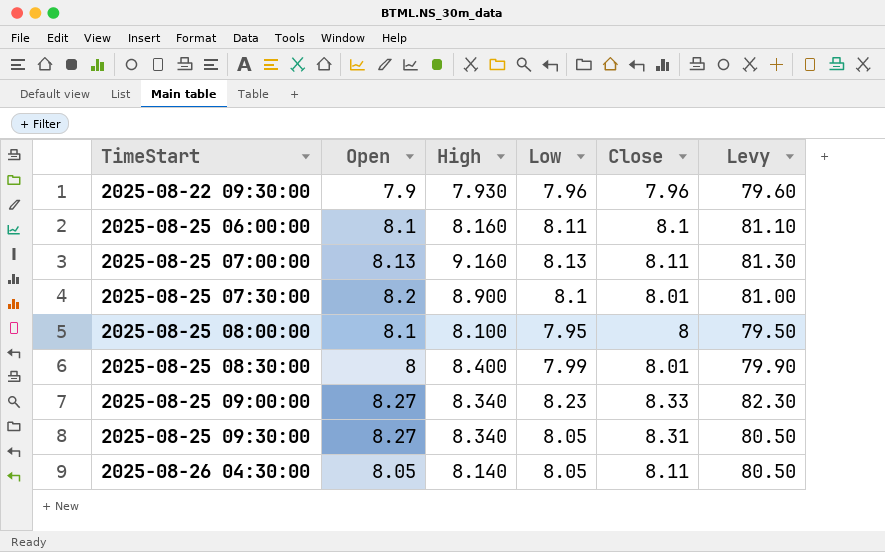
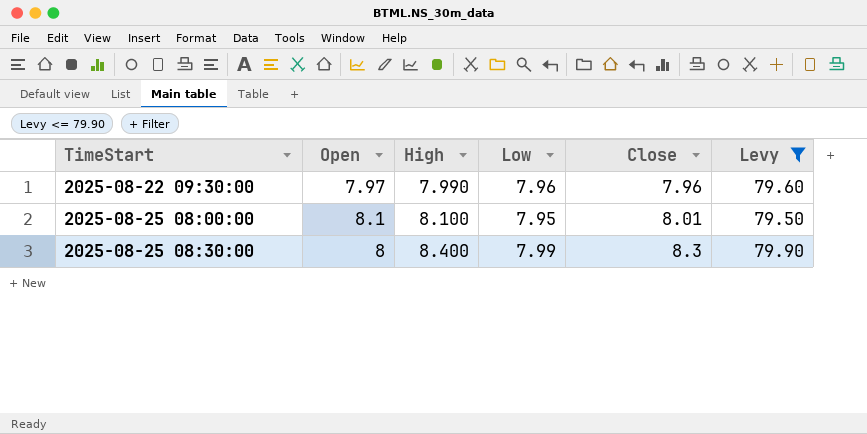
filter: none -> Levy <= 79.90
2025-08-22 09:30:00 | Open: 7.9 -> 7.97
2025-08-22 09:30:00 | High: 7.930 -> 7.990
2025-08-25 08:00:00 | Close: 8 -> 8.01
2025-08-25 08:30:00 | Close: 8.01 -> 8.3

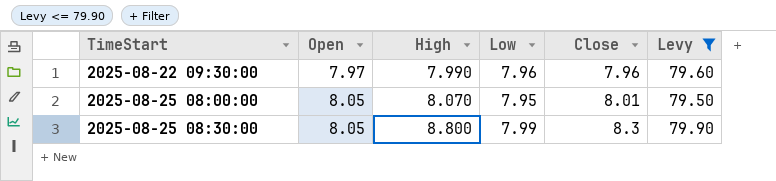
2025-08-25 08:00:00 | Open: 8.1 -> 8.05
2025-08-25 08:00:00 | High: 8.100 -> 8.070
2025-08-25 08:30:00 | Open: 8 -> 8.05
2025-08-25 08:30:00 | High: 8.400 -> 8.800

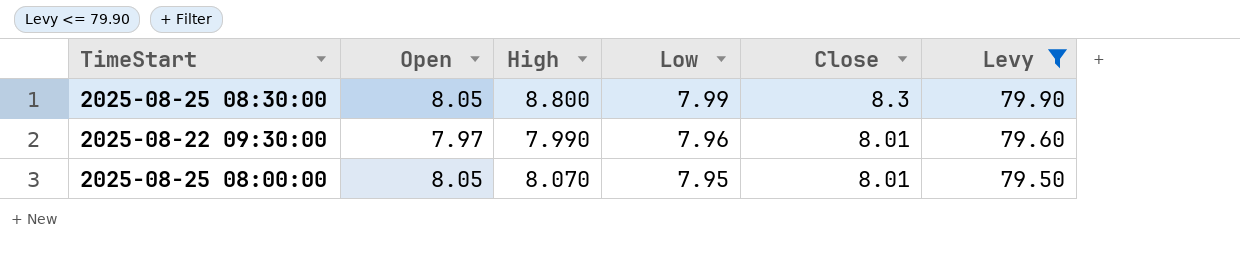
row order: TimeStart ascending -> Low descending
2025-08-22 09:30:00 | Close: 7.96 -> 8.01

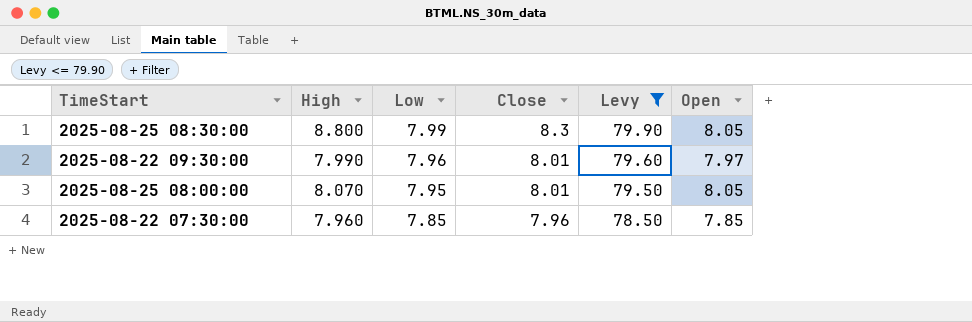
column Open | position: 2 -> 6
row 2025-08-22 07:30:00: none -> 7.960 | 7.85 | 7.96 | 78.50 | 7.85

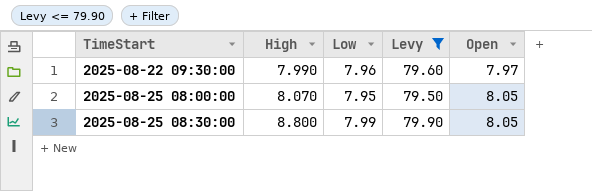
row order: Low descending -> TimeStart ascending
column Close | position: 4 -> none
row 2025-08-22 07:30:00: 7.960 | 7.85 | 7.96 | 78.50 | 7.85 -> none

